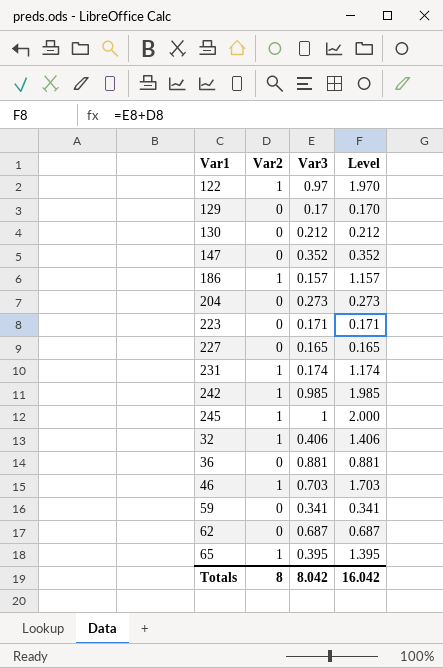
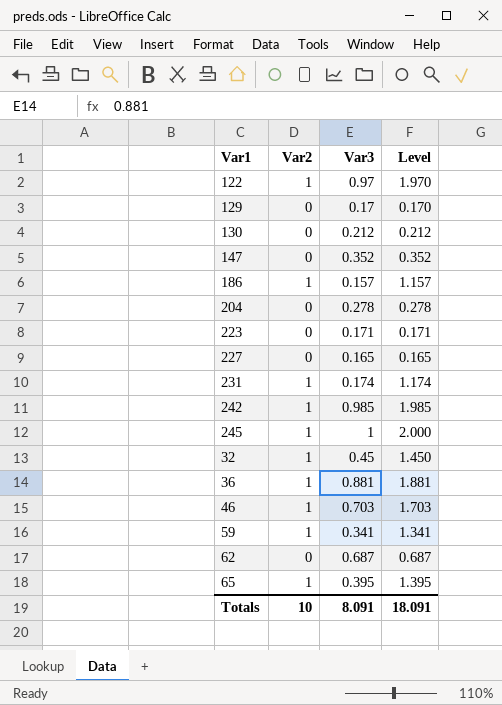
204 | Var3: 0.273 -> 0.278
204 | Level: 0.273 -> 0.278
32 | Var3: 0.406 -> 0.45
32 | Level: 1.406 -> 1.450
36 | Var2: 0 -> 1
36 | Level: 0.881 -> 1.881
59 | Var2: 0 -> 1
59 | Level: 0.341 -> 1.341
Totals | Var2: 8 -> 10
Totals | Var3: 8.042 -> 8.091
Totals | Level: 16.042 -> 18.091

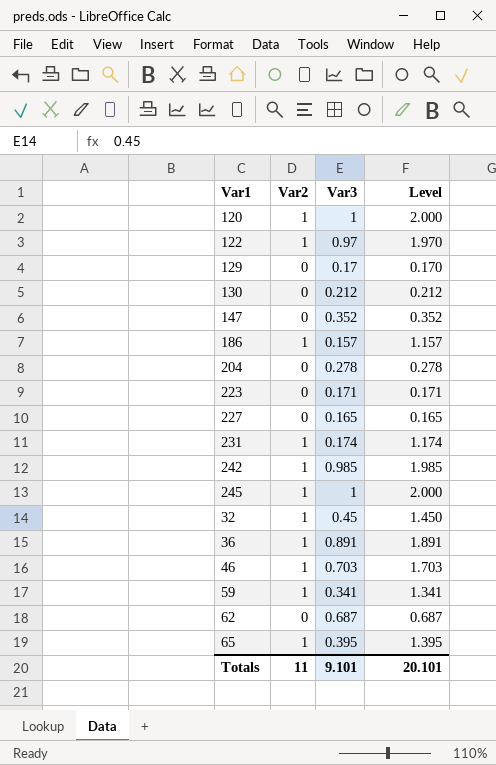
row 120: none -> 1 | 1 | 2.000
36 | Var3: 0.881 -> 0.891
36 | Level: 1.881 -> 1.891
Totals | Var2: 10 -> 11
Totals | Var3: 8.091 -> 9.101
Totals | Level: 18.091 -> 20.101

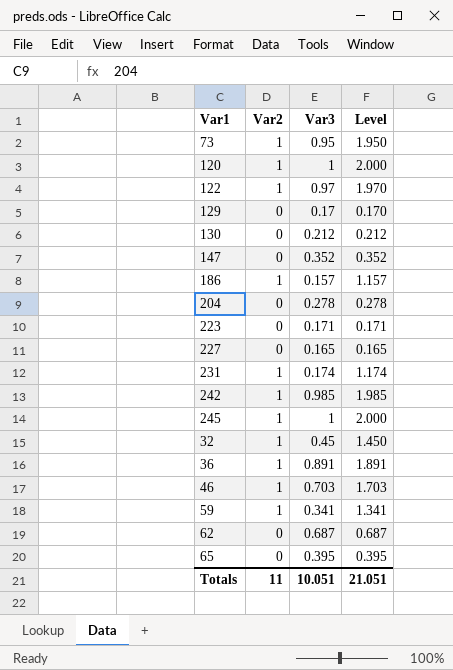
row 73: none -> 1 | 0.95 | 1.950
65 | Var2: 1 -> 0
65 | Level: 1.395 -> 0.395
Totals | Var3: 9.101 -> 10.051
Totals | Level: 20.101 -> 21.051

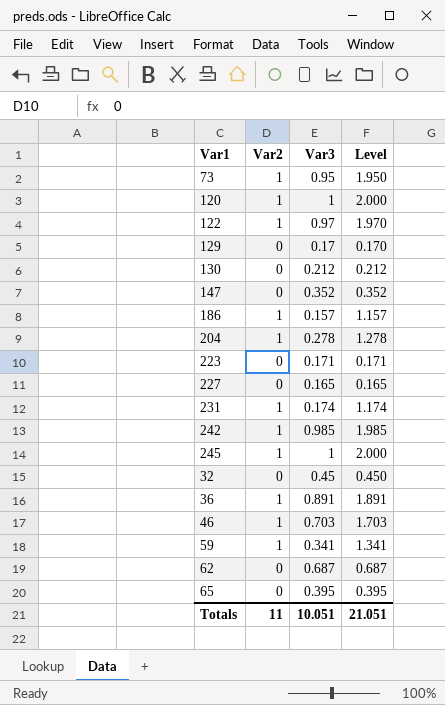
204 | Var2: 0 -> 1
204 | Level: 0.278 -> 1.278
32 | Var2: 1 -> 0
32 | Level: 1.450 -> 0.450

